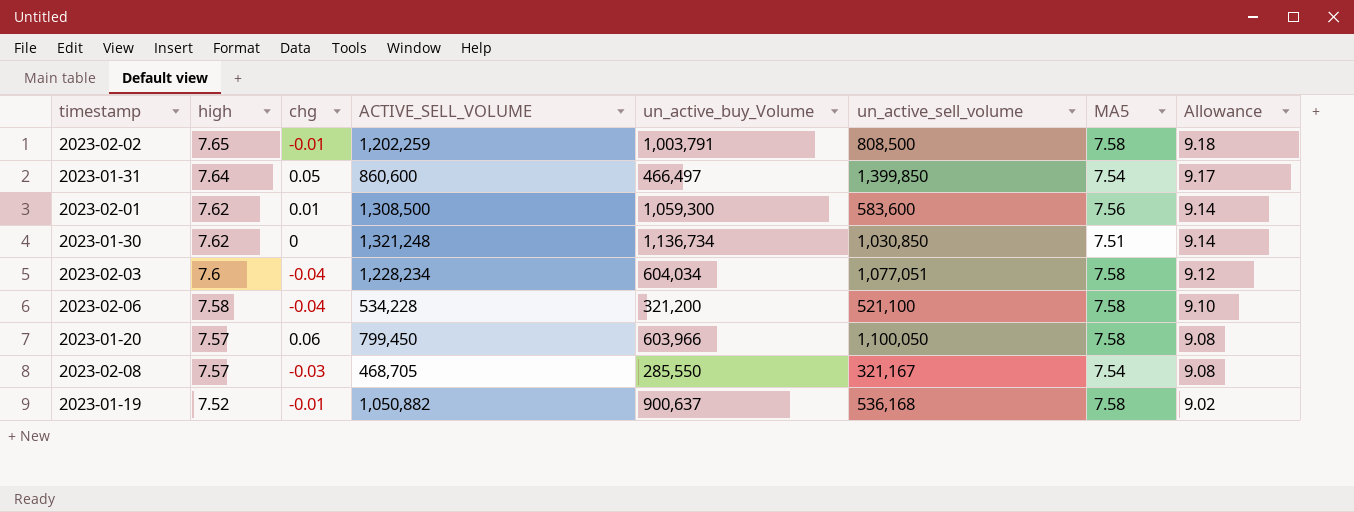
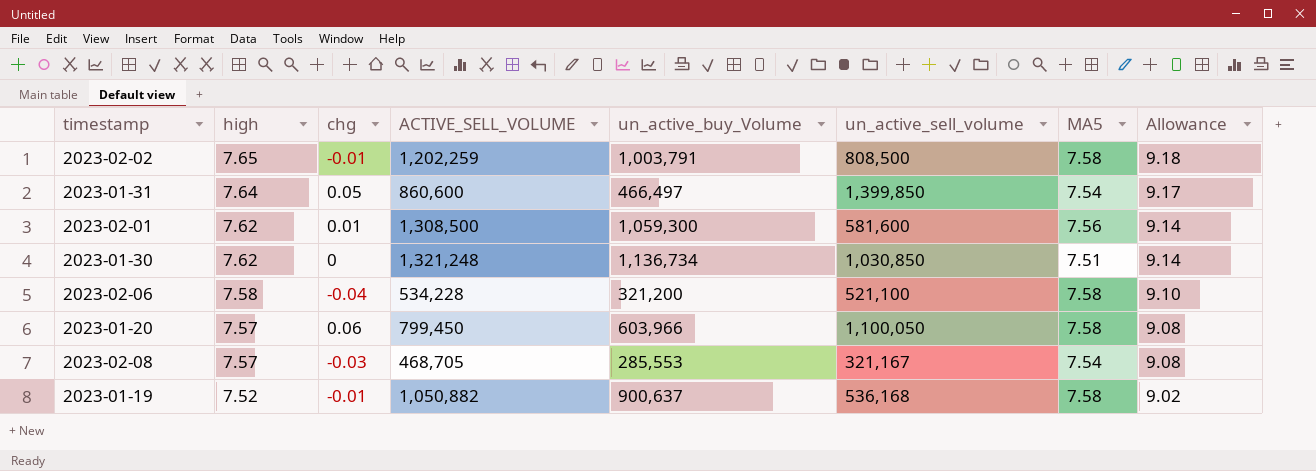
row 2023-02-03: 7.6 | -0.04 | 1,228,234 | 604,034 | 1,077,051 | 7.58 | 9.12 -> none
2023-02-01 | un_active_sell_volume: 583,600 -> 581,600
2023-02-08 | un_active_buy_Volume: 285,550 -> 285,553

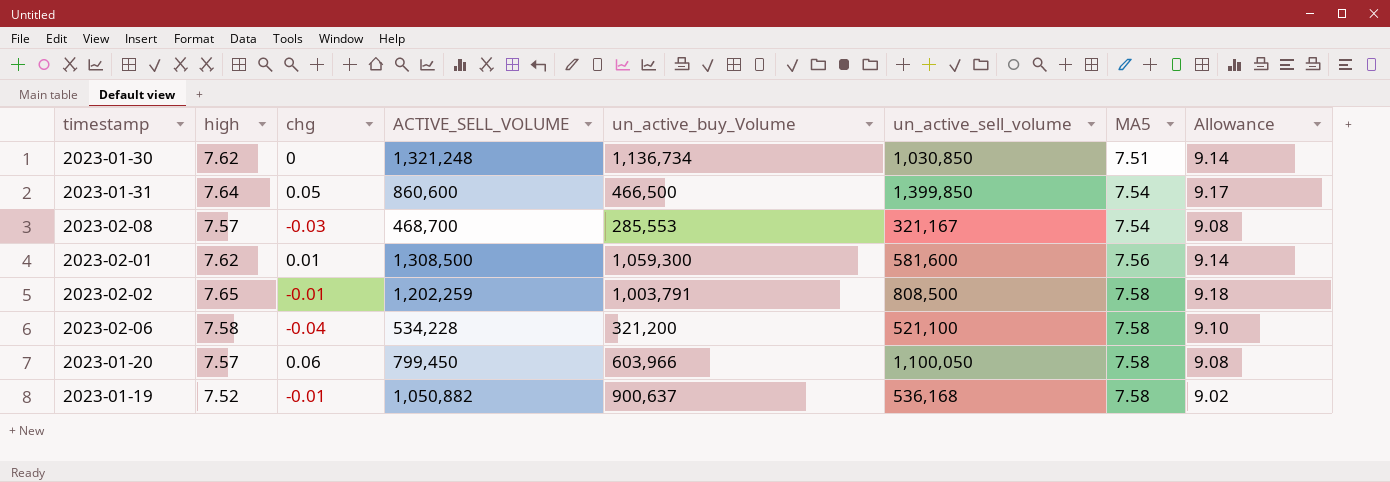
row order: high descending -> MA5 ascending
2023-01-31 | un_active_buy_Volume: 466,497 -> 466,500
2023-02-08 | ACTIVE_SELL_VOLUME: 468,705 -> 468,700

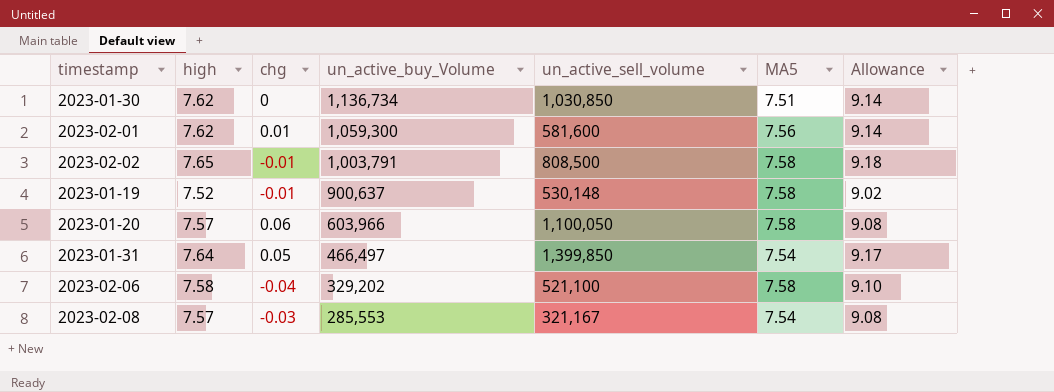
row order: MA5 ascending -> un_active_buy_Volume descending
column ACTIVE_SELL_VOLUME | position: 4 -> none
2023-01-19 | un_active_sell_volume: 536,168 -> 530,148
2023-01-31 | un_active_buy_Volume: 466,500 -> 466,497
2023-02-06 | un_active_buy_Volume: 321,200 -> 329,202

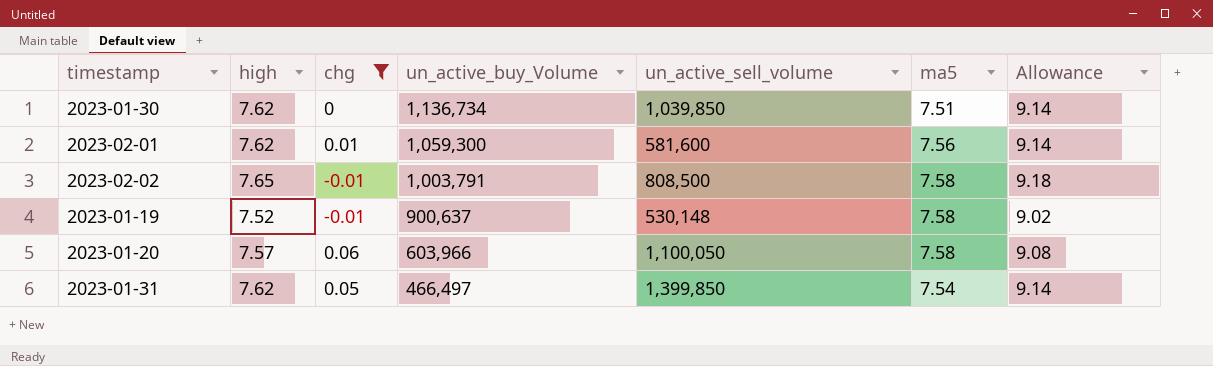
filter: none -> chg >= -0.01
column name: MA5 -> ma5
2023-01-30 | un_active_sell_volume: 1,030,850 -> 1,039,850
2023-01-31 | high: 7.64 -> 7.62
2023-01-31 | Allowance: 9.17 -> 9.14

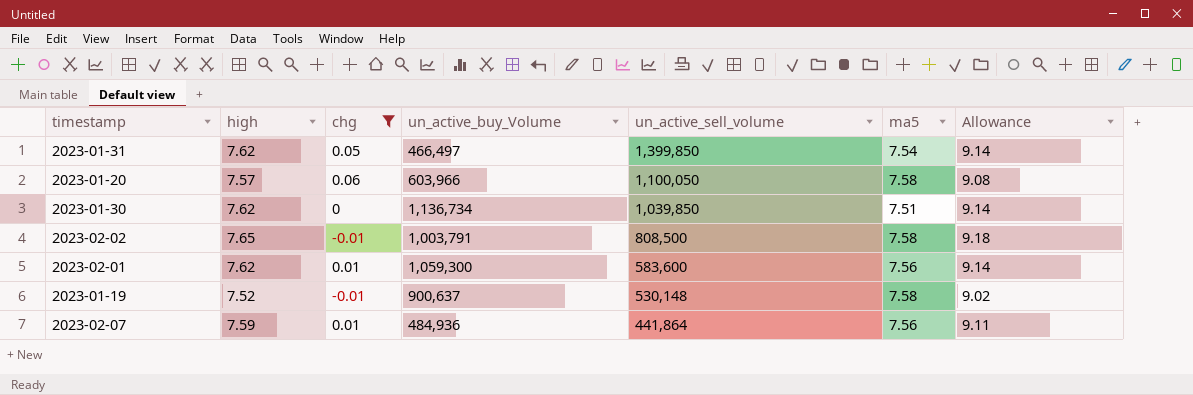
row order: un_active_buy_Volume descending -> un_active_sell_volume descending
2023-02-01 | un_active_sell_volume: 581,600 -> 583,600
row 2023-02-07: none -> 7.59 | 0.01 | 484,936 | 441,864 | 7.56 | 9.11

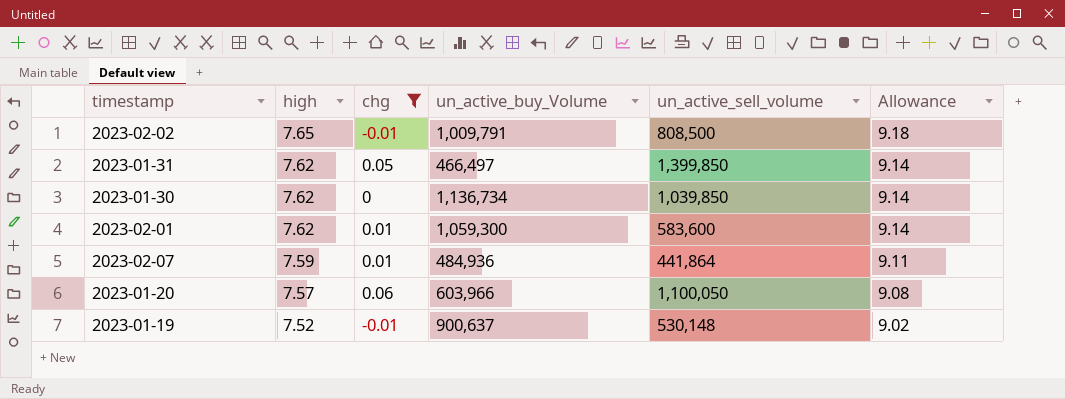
row order: un_active_sell_volume descending -> high descending
column ma5 | position: 6 -> none
2023-02-02 | un_active_buy_Volume: 1,003,791 -> 1,009,791

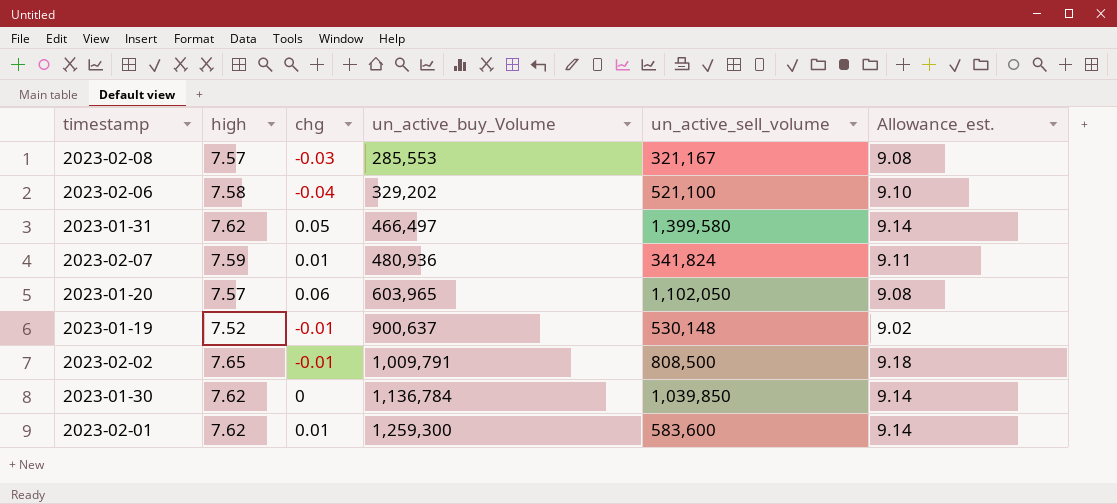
filter: chg >= -0.01 -> none
row order: high descending -> un_active_buy_Volume ascending
column name: Allowance -> Allowance_est.
2023-01-31 | un_active_sell_volume: 1,399,850 -> 1,399,580
2023-02-07 | un_active_buy_Volume: 484,936 -> 480,936
2023-02-07 | un_active_sell_volume: 441,864 -> 341,824
2023-01-20 | un_active_buy_Volume: 603,966 -> 603,965
2023-01-20 | un_active_sell_volume: 1,100,050 -> 1,102,050
2023-01-30 | un_active_buy_Volume: 1,136,734 -> 1,136,784
2023-02-01 | un_active_buy_Volume: 1,059,300 -> 1,259,300

